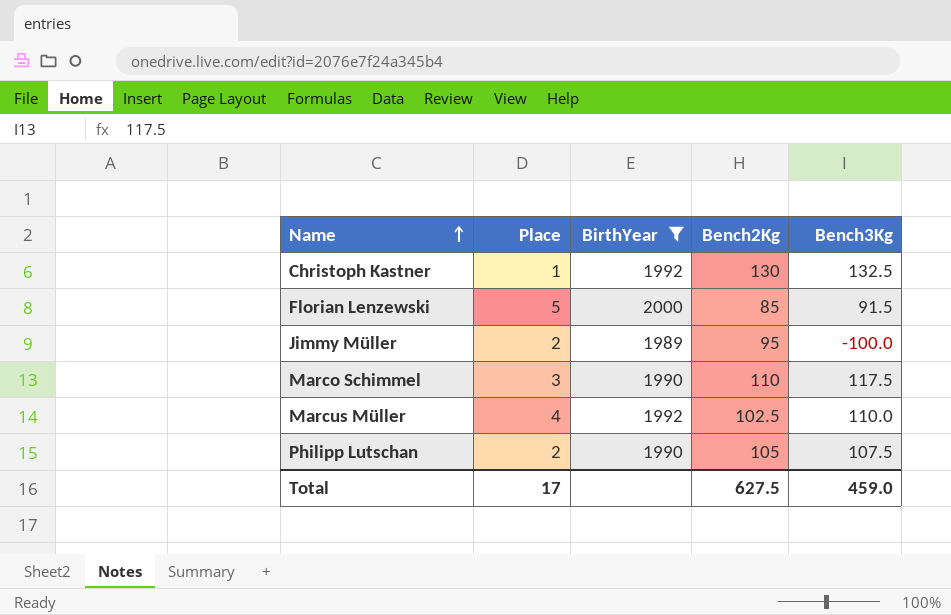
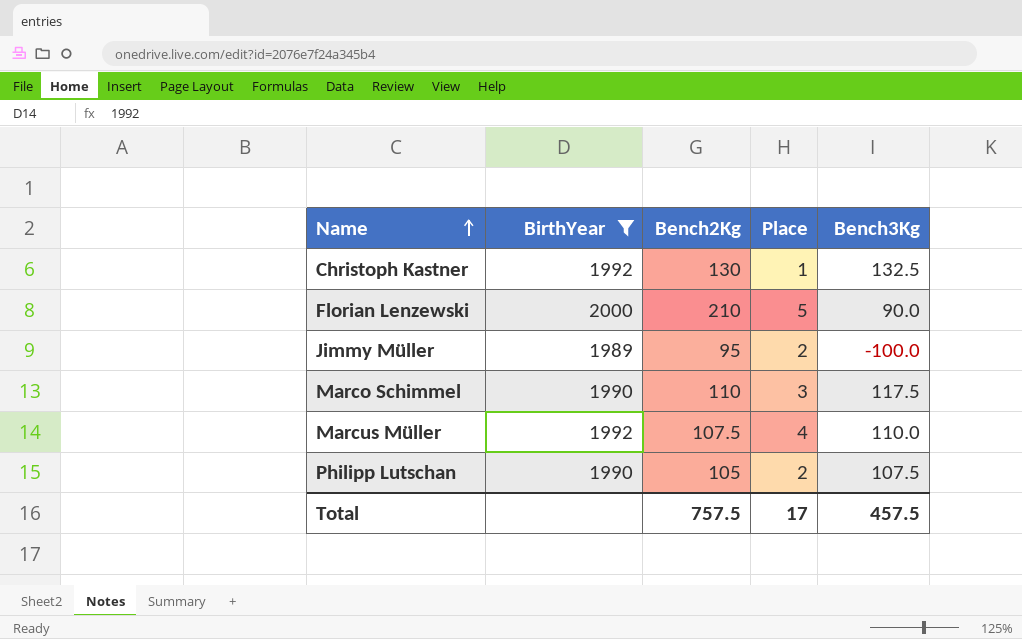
column Place | position: 2 -> 4
Florian Lenzewski | Bench2Kg: 85 -> 210
Florian Lenzewski | Bench3Kg: 91.5 -> 90.0
Marcus Müller | Bench2Kg: 102.5 -> 107.5
Total | Bench2Kg: 627.5 -> 757.5
Total | Bench3Kg: 459.0 -> 457.5

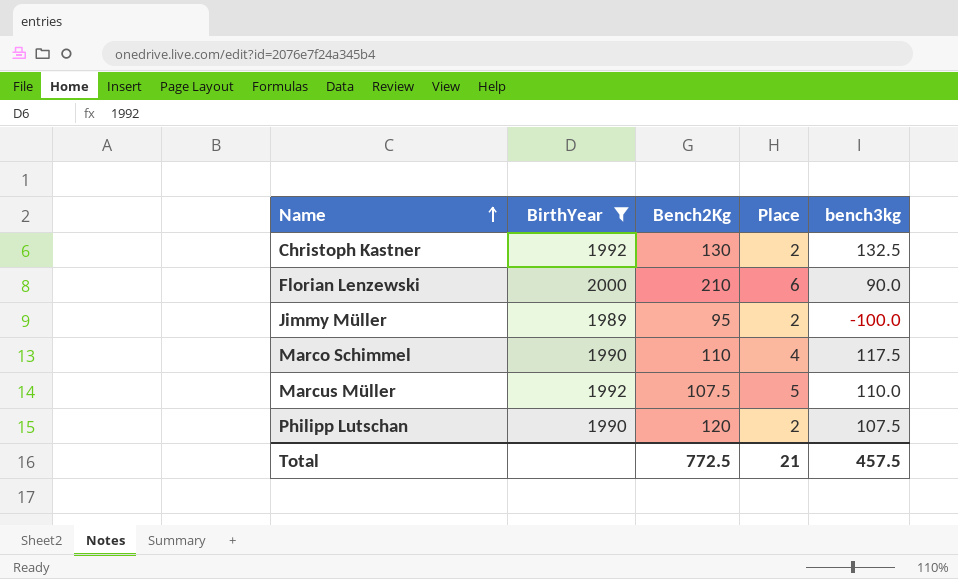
column name: Bench3Kg -> bench3kg
Christoph Kastner | Place: 1 -> 2
Florian Lenzewski | Place: 5 -> 6
Marco Schimmel | Place: 3 -> 4
Marcus Müller | Place: 4 -> 5
Philipp Lutschan | Bench2Kg: 105 -> 120
Total | Bench2Kg: 757.5 -> 772.5
Total | Place: 17 -> 21

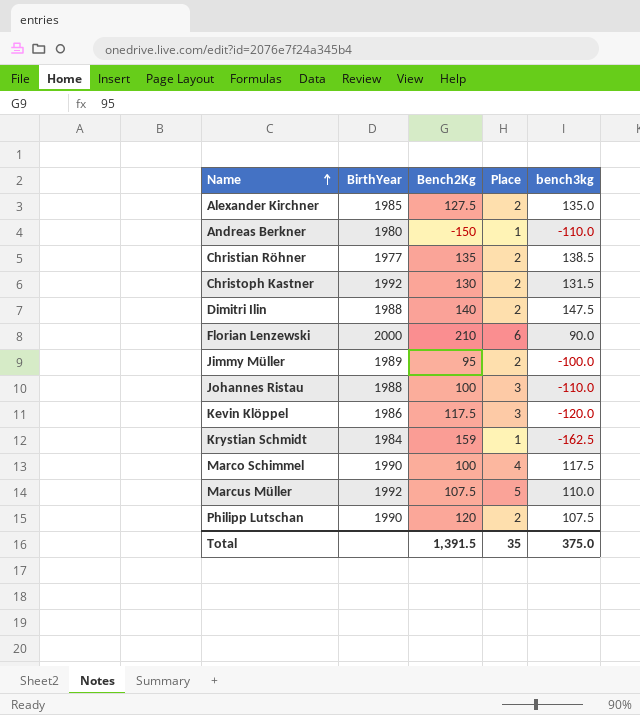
filter: BirthYear >= 1989 -> none
Christoph Kastner | bench3kg: 132.5 -> 131.5
Marco Schimmel | Bench2Kg: 110 -> 100
Total | Bench2Kg: 772.5 -> 1,391.5
Total | Place: 21 -> 35
Total | bench3kg: 457.5 -> 375.0

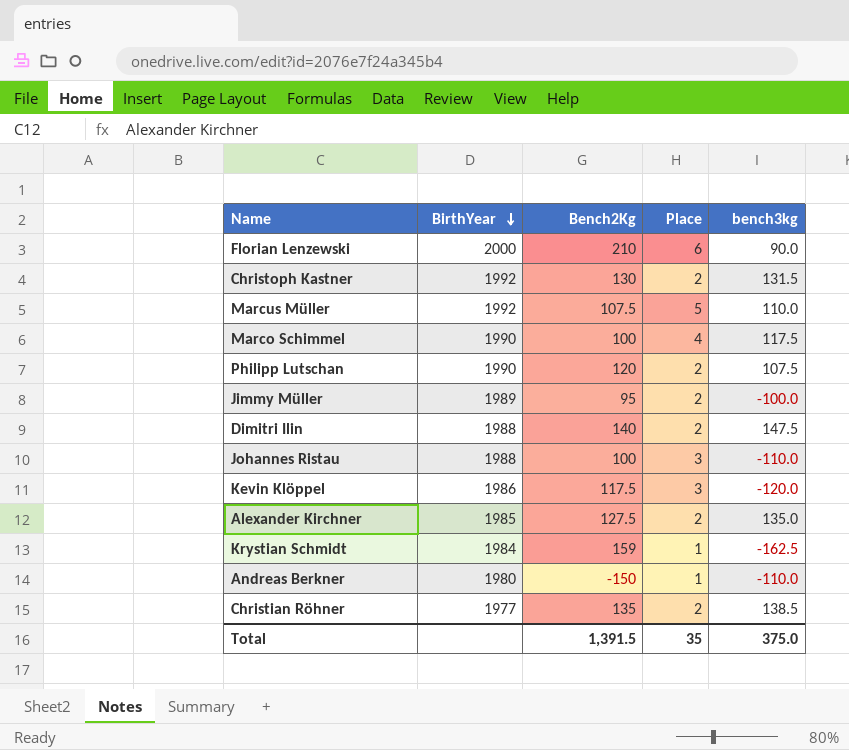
row order: Name ascending -> BirthYear descending

